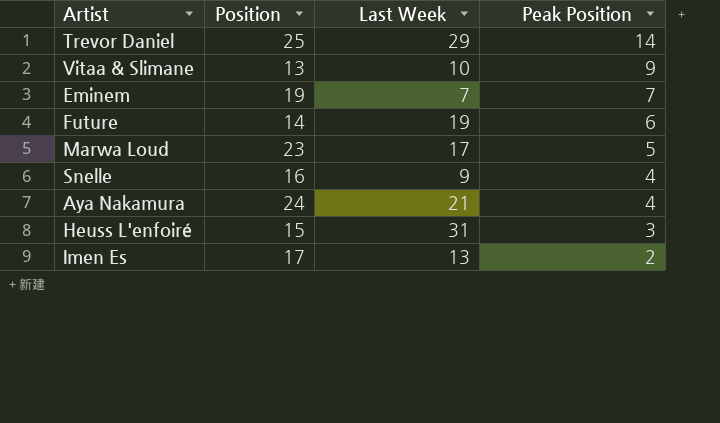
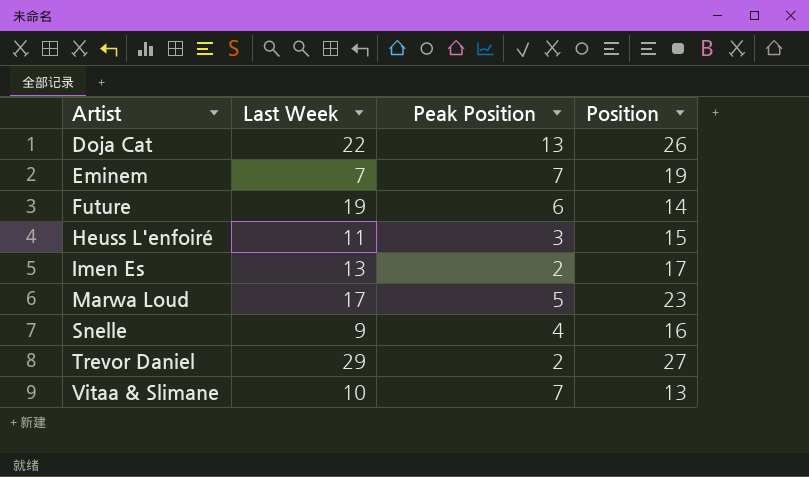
row order: Peak Position descending -> Artist ascending
column Position | position: 2 -> 4
row Aya Nakamura: 24 | 21 | 4 -> none
row Doja Cat: none -> 22 | 13 | 26
Heuss L'enfoiré | Last Week: 31 -> 11
Trevor Daniel | Peak Position: 14 -> 2
Trevor Daniel | Position: 25 -> 27
Vitaa & Slimane | Peak Position: 9 -> 7

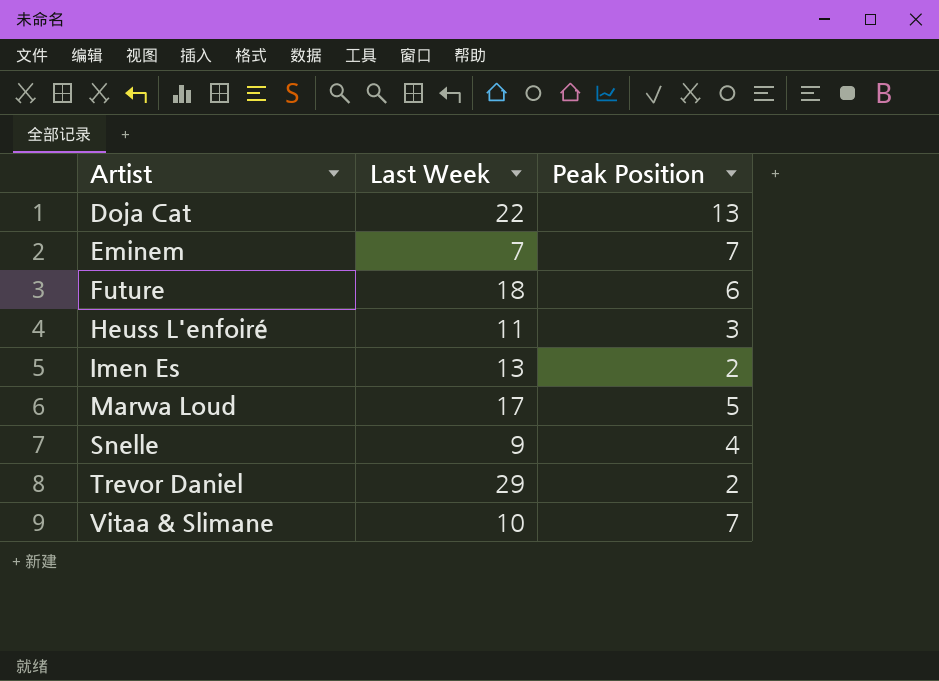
column Position | position: 4 -> none
Future | Last Week: 19 -> 18

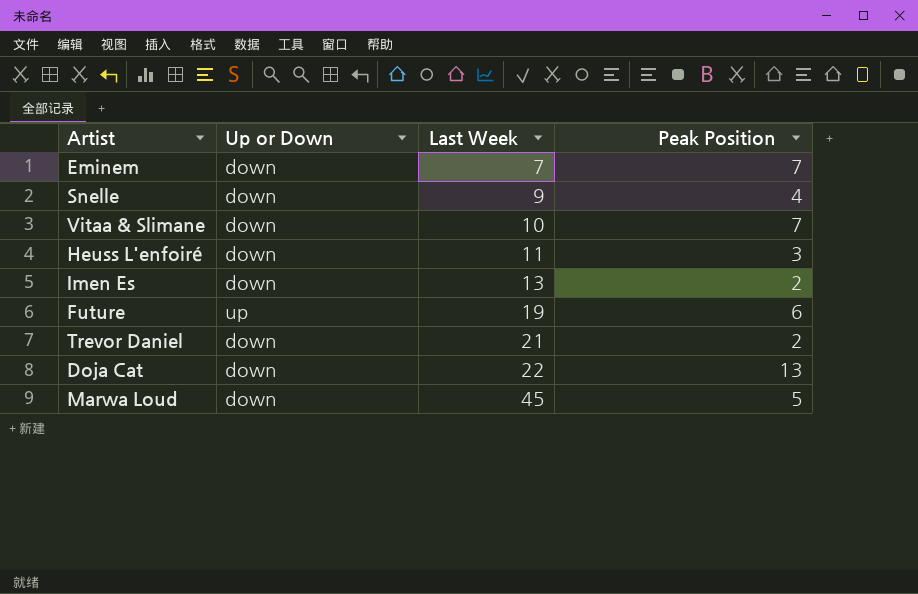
row order: Artist ascending -> Last Week ascending
column Up or Down | position: none -> 2
Future | Last Week: 18 -> 19
Trevor Daniel | Last Week: 29 -> 21
Marwa Loud | Last Week: 17 -> 45

